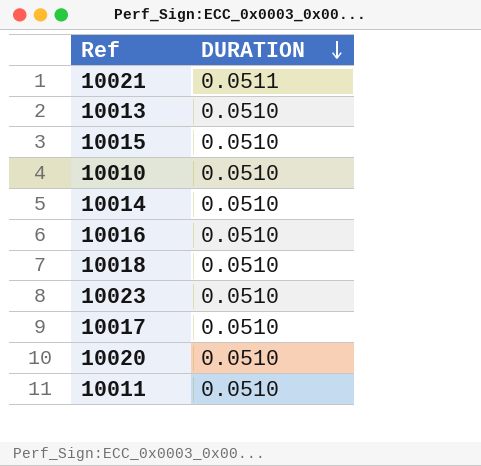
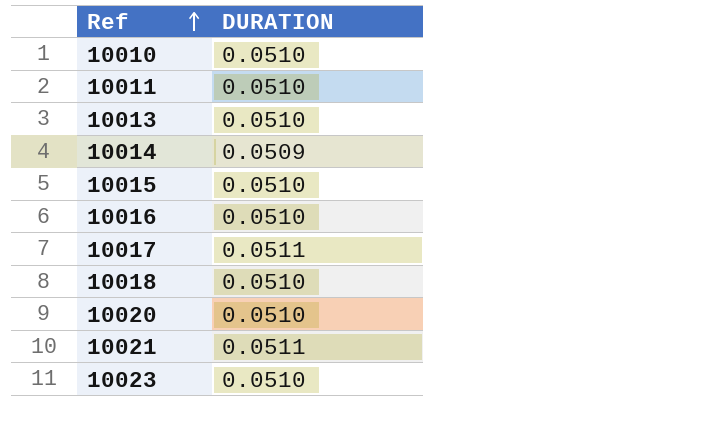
row order: DURATION descending -> Ref ascending
10014 | DURATION: 0.0510 -> 0.0509
10017 | DURATION: 0.0510 -> 0.0511

